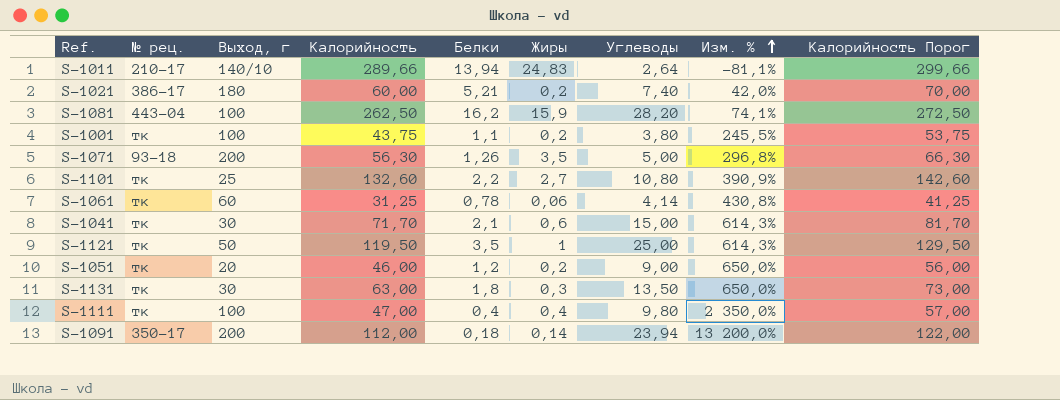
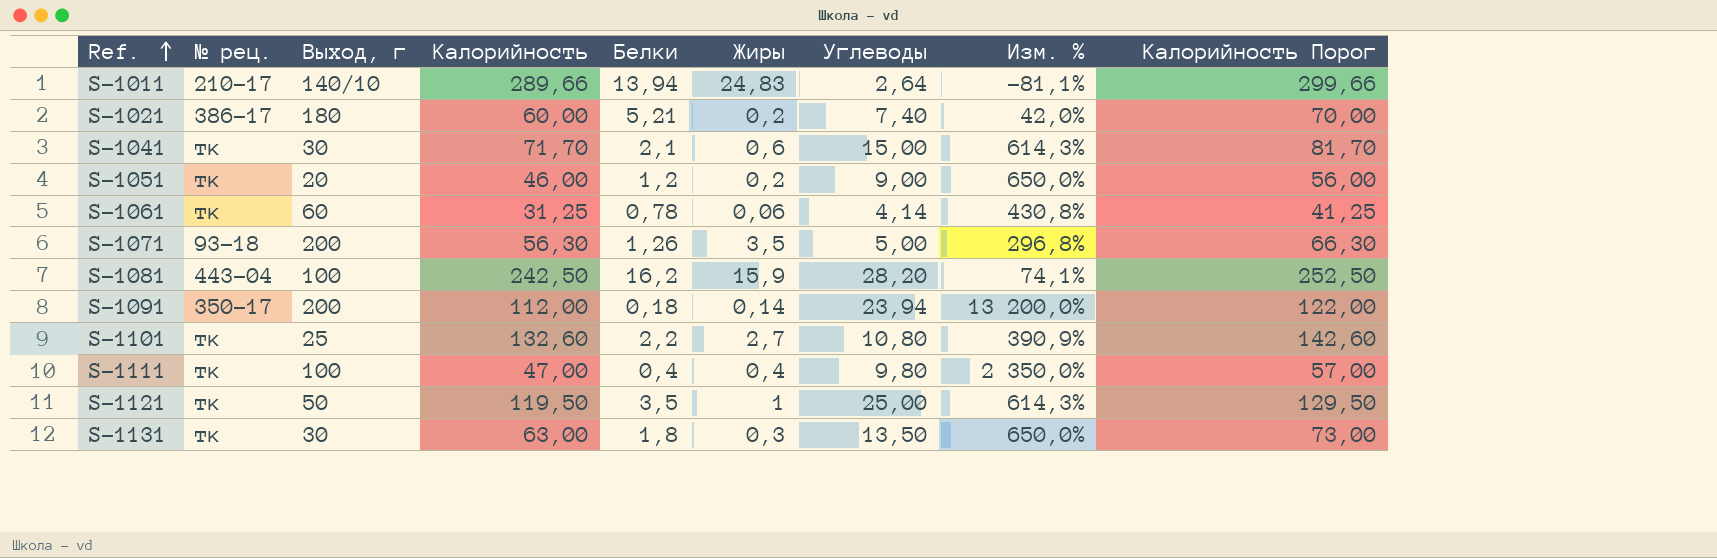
row order: Изм. % ascending -> Ref. ascending
row S-1001: тк | 100 | 43,75 | 1,1 | 0,2 | 3,80 | 245,5% | 53,75 -> none
S-1081 | Калорийность: 262,50 -> 242,50
S-1081 | Калорийность Порог: 272,50 -> 252,50

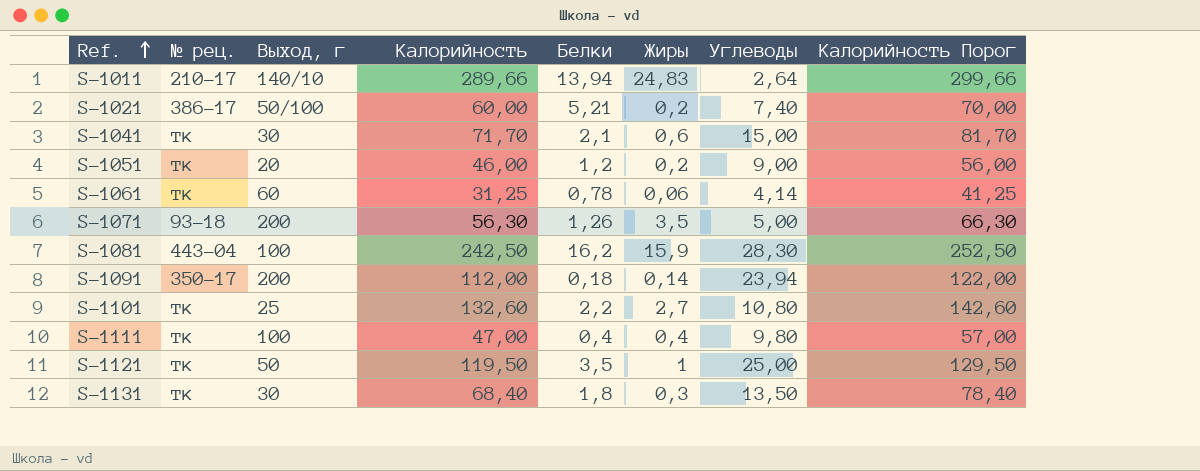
column Изм. % | formula: ([Углеводы] - [Белки]) / [Белки] -> none
S-1021 | Выход, г: 180 -> 50/100
S-1081 | Углеводы: 28,20 -> 28,30
S-1131 | Калорийность: 63,00 -> 68,40
S-1131 | Калорийность Порог: 73,00 -> 78,40

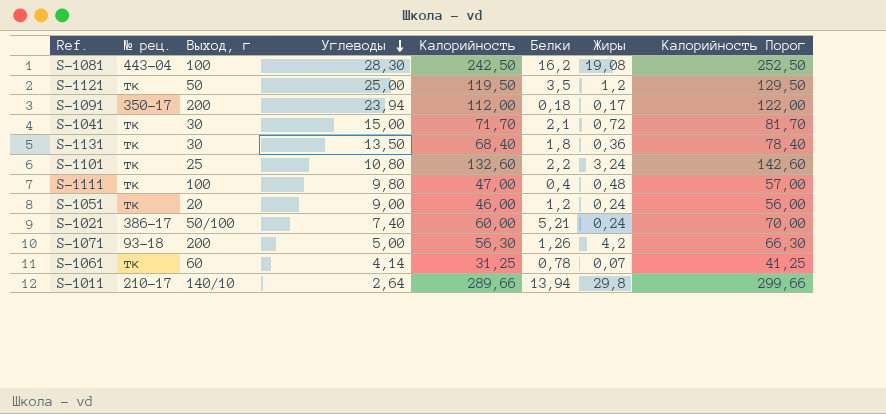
row order: Ref. ascending -> Углеводы descending
column Углеводы | position: 7 -> 4
S-1081 | Жиры: 15,9 -> 19,08
S-1121 | Жиры: 1 -> 1,2
S-1091 | Жиры: 0,14 -> 0,17
S-1041 | Жиры: 0,6 -> 0,72
S-1131 | Жиры: 0,3 -> 0,36
S-1101 | Жиры: 2,7 -> 3,24
S-1111 | Жиры: 0,4 -> 0,48
S-1051 | Жиры: 0,2 -> 0,24
S-1021 | Жиры: 0,2 -> 0,24
S-1071 | Жиры: 3,5 -> 4,2
S-1061 | Жиры: 0,06 -> 0,07
S-1011 | Жиры: 24,83 -> 29,8

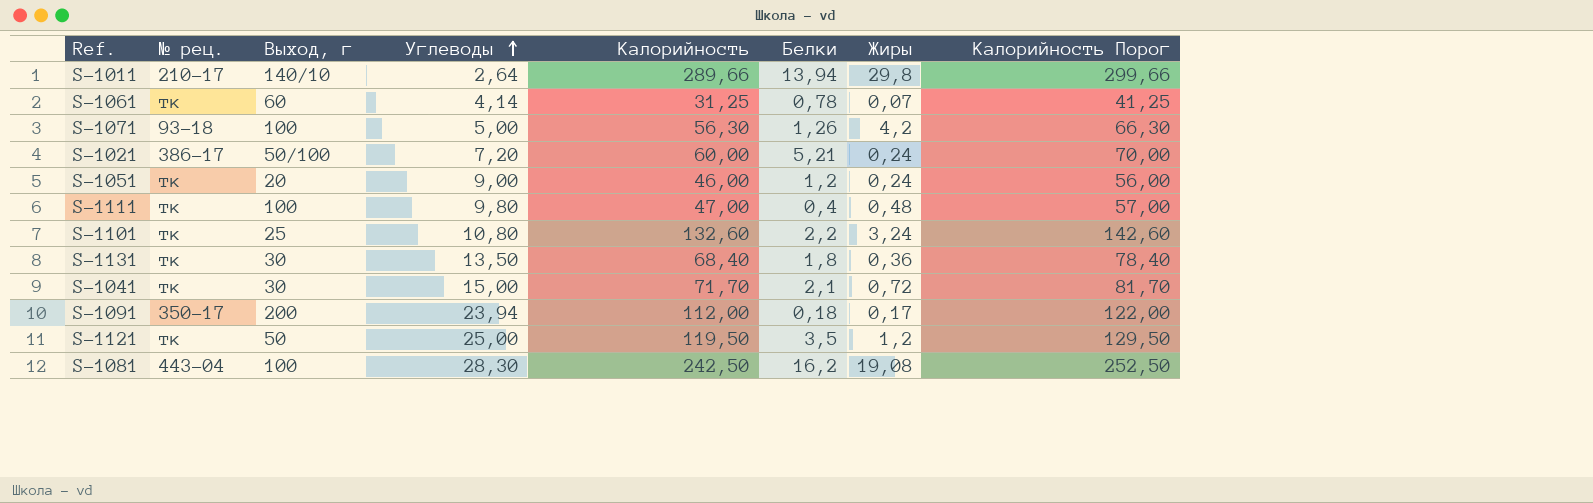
row order: Углеводы descending -> Углеводы ascending
S-1071 | Выход, г: 200 -> 100
S-1021 | Углеводы: 7,40 -> 7,20

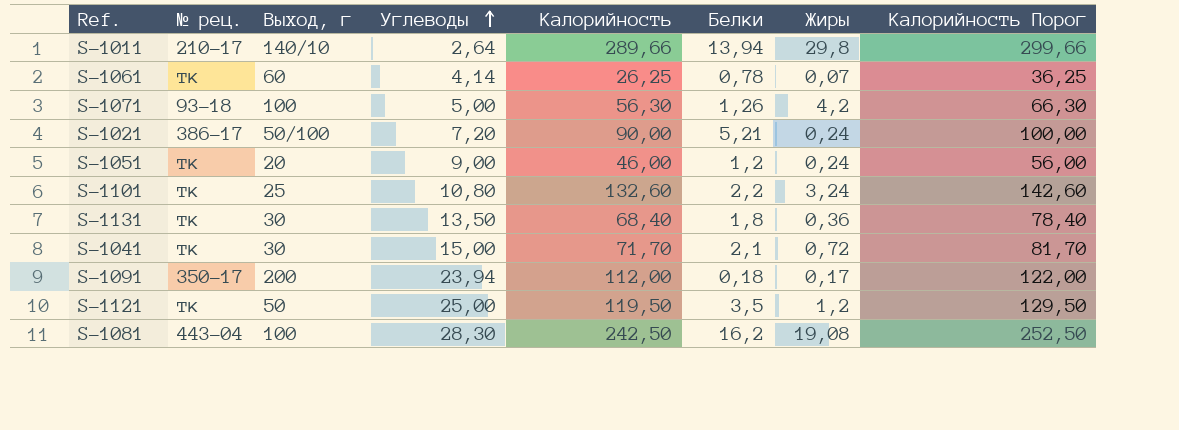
row S-1111: тк | 100 | 9,80 | 47,00 | 0,4 | 0,48 | 57,00 -> none
S-1061 | Калорийность: 31,25 -> 26,25
S-1061 | Калорийность Порог: 41,25 -> 36,25
S-1021 | Калорийность: 60,00 -> 90,00
S-1021 | Калорийность Порог: 70,00 -> 100,00

